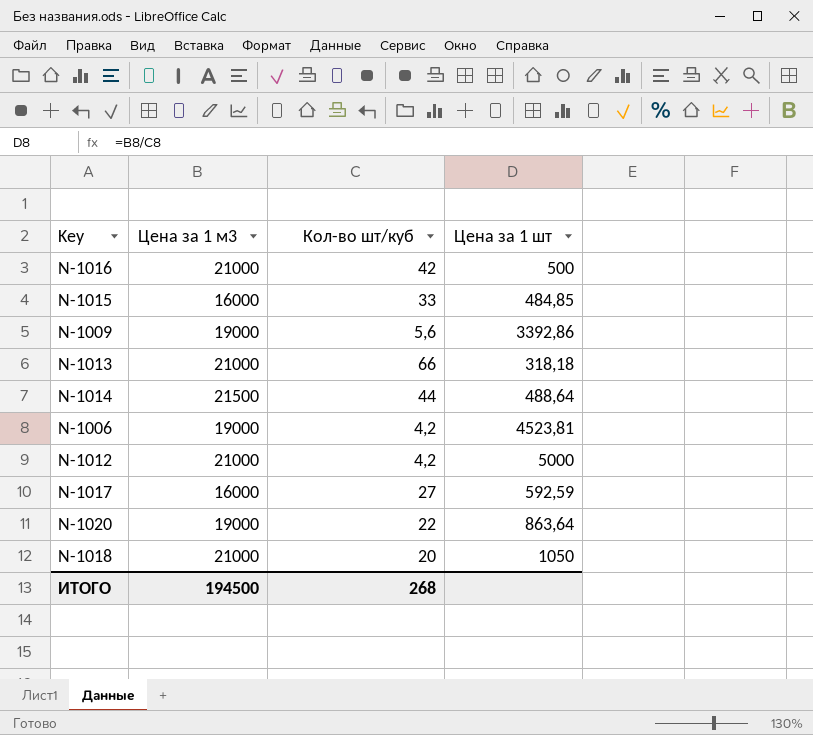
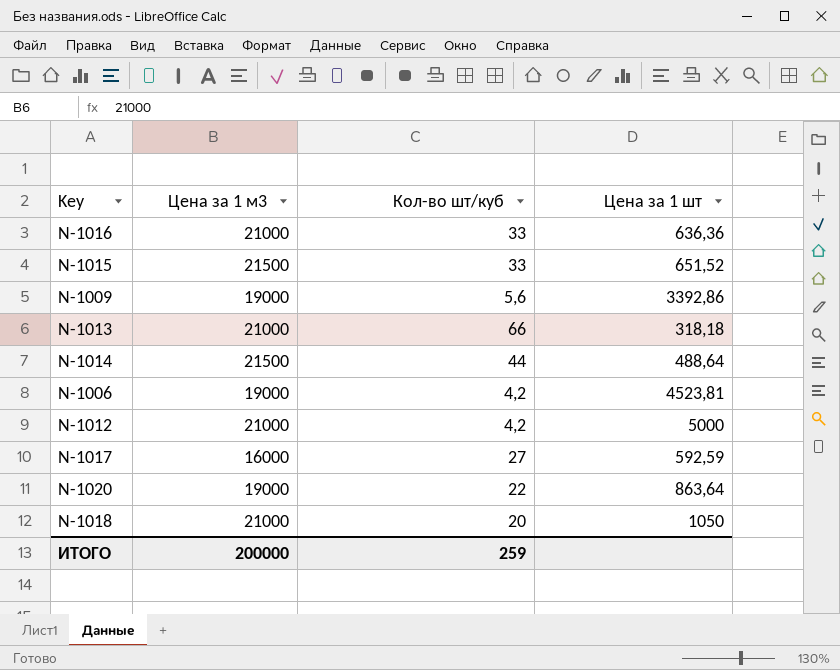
N-1016 | Кол-во шт/куб: 42 -> 33
N-1016 | Цена за 1 шт: 500 -> 636,36
N-1015 | Цена за 1 м3: 16000 -> 21500
N-1015 | Цена за 1 шт: 484,85 -> 651,52
ИТОГО | Цена за 1 м3: 194500 -> 200000
ИТОГО | Кол-во шт/куб: 268 -> 259

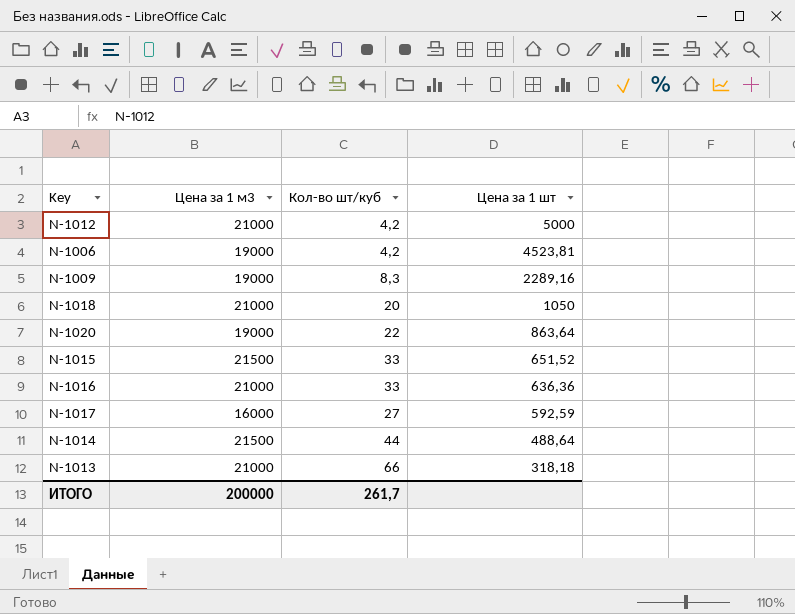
row order: none -> Цена за 1 шт descending
N-1009 | Кол-во шт/куб: 5,6 -> 8,3
N-1009 | Цена за 1 шт: 3392,86 -> 2289,16
ИТОГО | Кол-во шт/куб: 259 -> 261,7

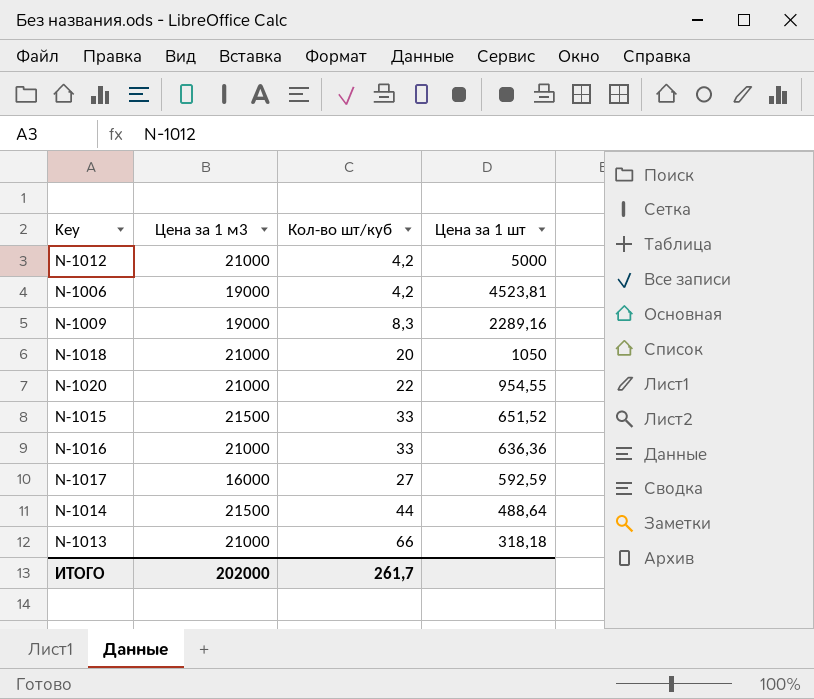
N-1020 | Цена за 1 м3: 19000 -> 21000
N-1020 | Цена за 1 шт: 863,64 -> 954,55
ИТОГО | Цена за 1 м3: 200000 -> 202000

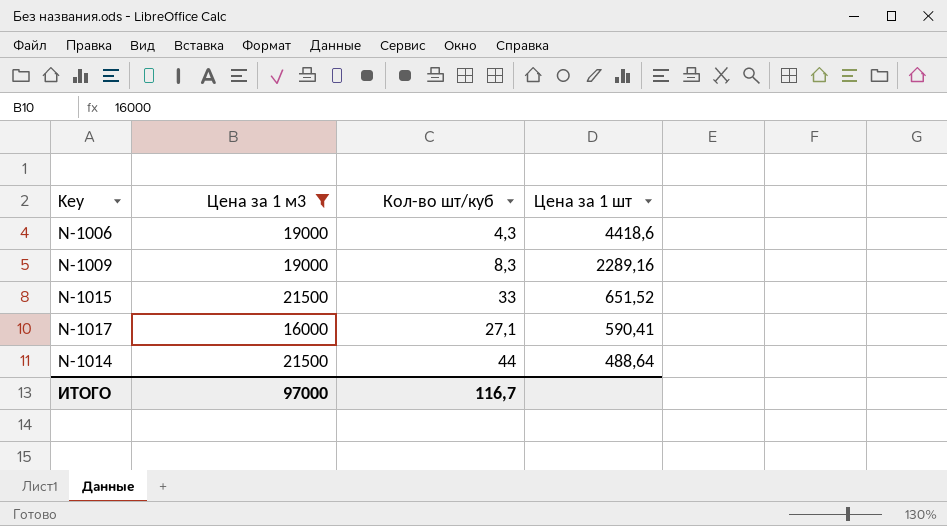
filter: none -> Цена за 1 м3 != 21000
N-1006 | Кол-во шт/куб: 4,2 -> 4,3
N-1006 | Цена за 1 шт: 4523,81 -> 4418,6
N-1017 | Кол-во шт/куб: 27 -> 27,1
N-1017 | Цена за 1 шт: 592,59 -> 590,41
ИТОГО | Цена за 1 м3: 202000 -> 97000
ИТОГО | Кол-во шт/куб: 261,7 -> 116,7

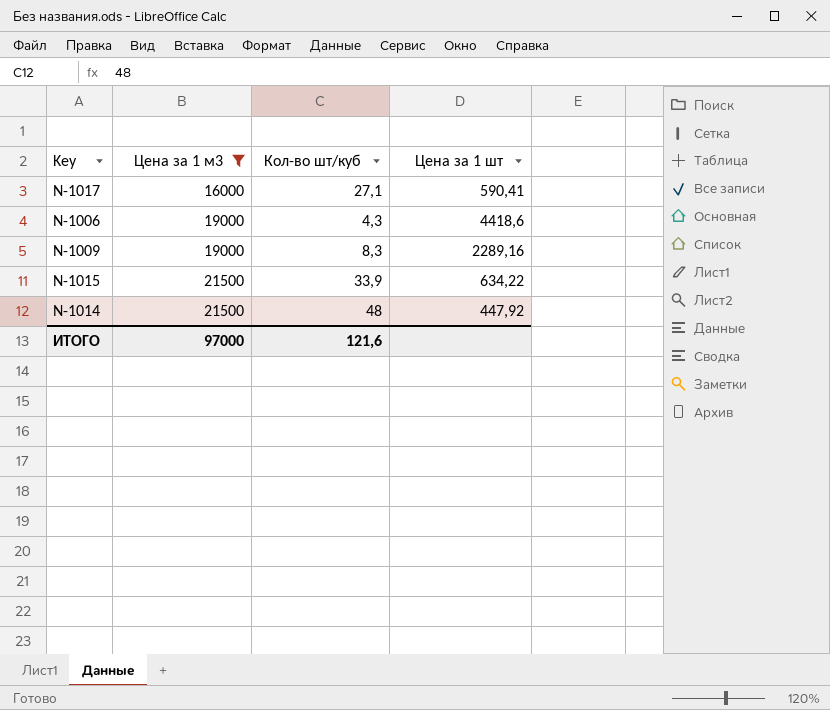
row order: Цена за 1 шт descending -> Цена за 1 м3 ascending
N-1015 | Кол-во шт/куб: 33 -> 33,9
N-1015 | Цена за 1 шт: 651,52 -> 634,22
N-1014 | Кол-во шт/куб: 44 -> 48
N-1014 | Цена за 1 шт: 488,64 -> 447,92
ИТОГО | Кол-во шт/куб: 116,7 -> 121,6

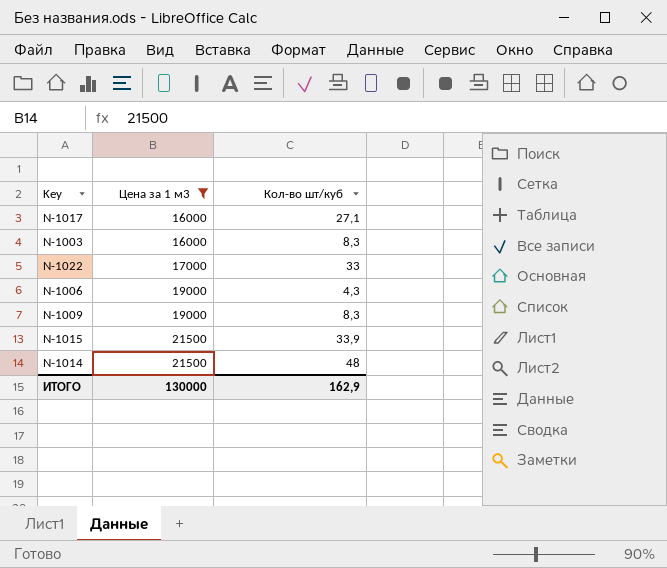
column Цена за 1 шт | formula: [Цена за 1 м3] / [Кол-во шт/куб] -> none
row N-1003: none -> 16000 | 8,3
row N-1022: none -> 17000 | 33
ИТОГО | Цена за 1 м3: 97000 -> 130000
ИТОГО | Кол-во шт/куб: 121,6 -> 162,9

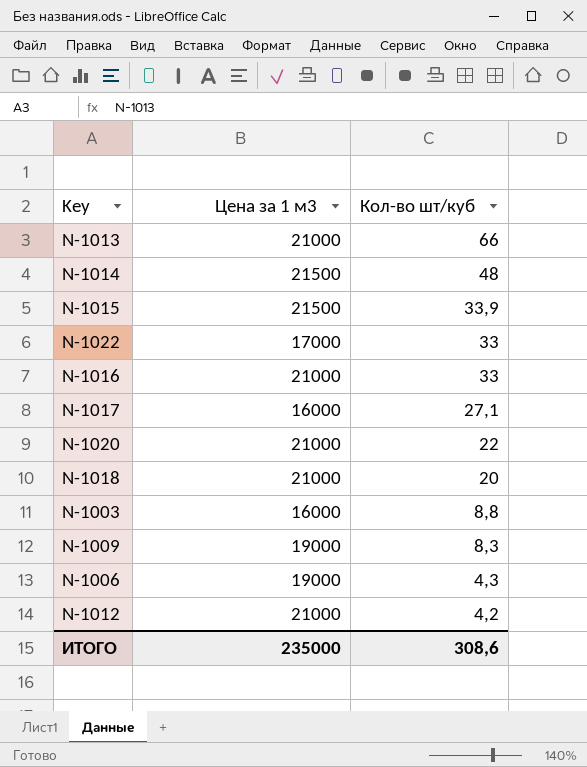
filter: Цена за 1 м3 != 21000 -> none
row order: Цена за 1 м3 ascending -> Кол-во шт/куб descending
N-1003 | Кол-во шт/куб: 8,3 -> 8,8
ИТОГО | Цена за 1 м3: 130000 -> 235000
ИТОГО | Кол-во шт/куб: 162,9 -> 308,6

